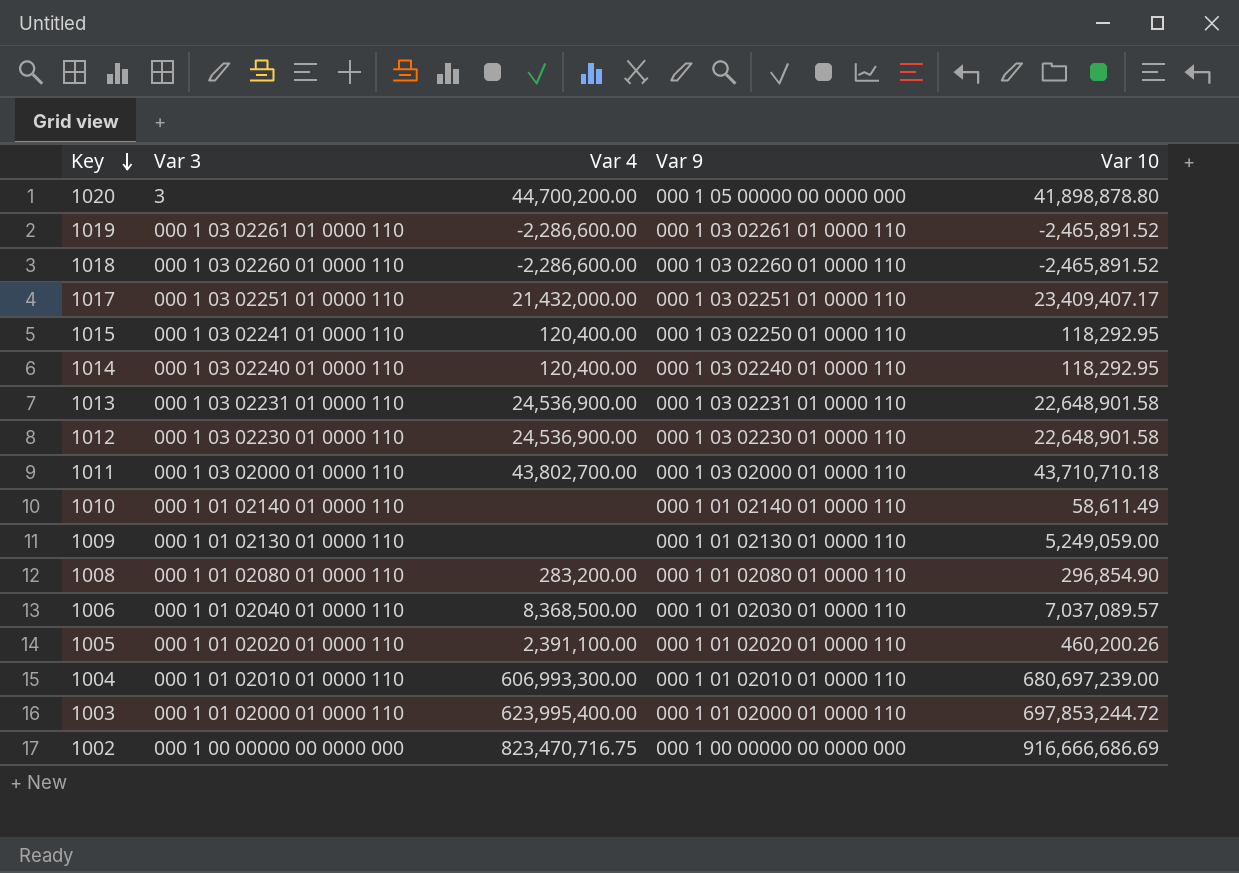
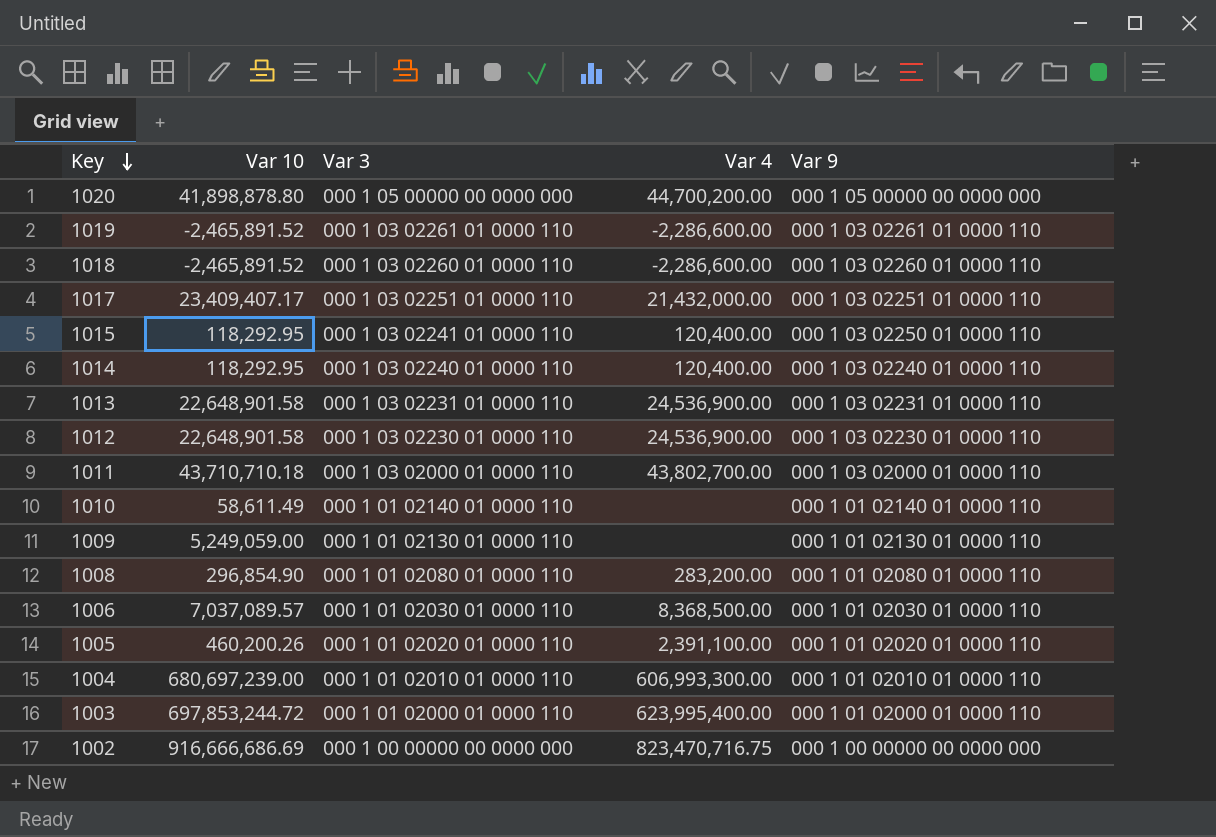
column Var 10 | position: 5 -> 2
1020 | Var 3: 3 -> 000 1 05 00000 00 0000 000
1006 | Var 3: 000 1 01 02040 01 0000 110 -> 000 1 01 02030 01 0000 110

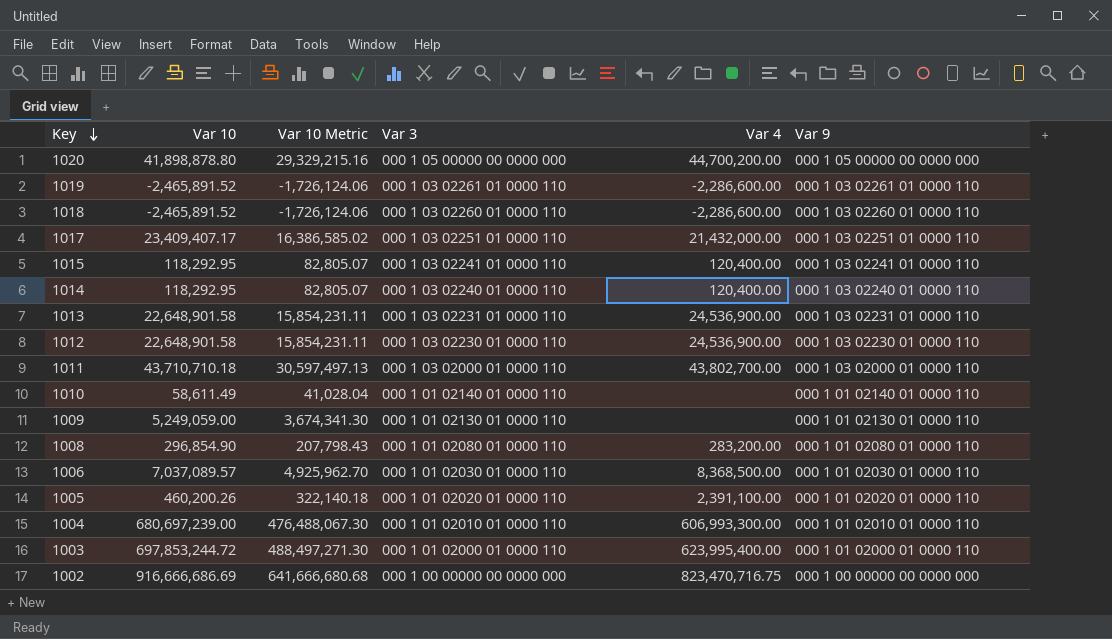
column Var 10 Metric | formula: none -> [Var 10] * 0.7
1015 | Var 9: 000 1 03 02250 01 0000 110 -> 000 1 03 02241 01 0000 110

